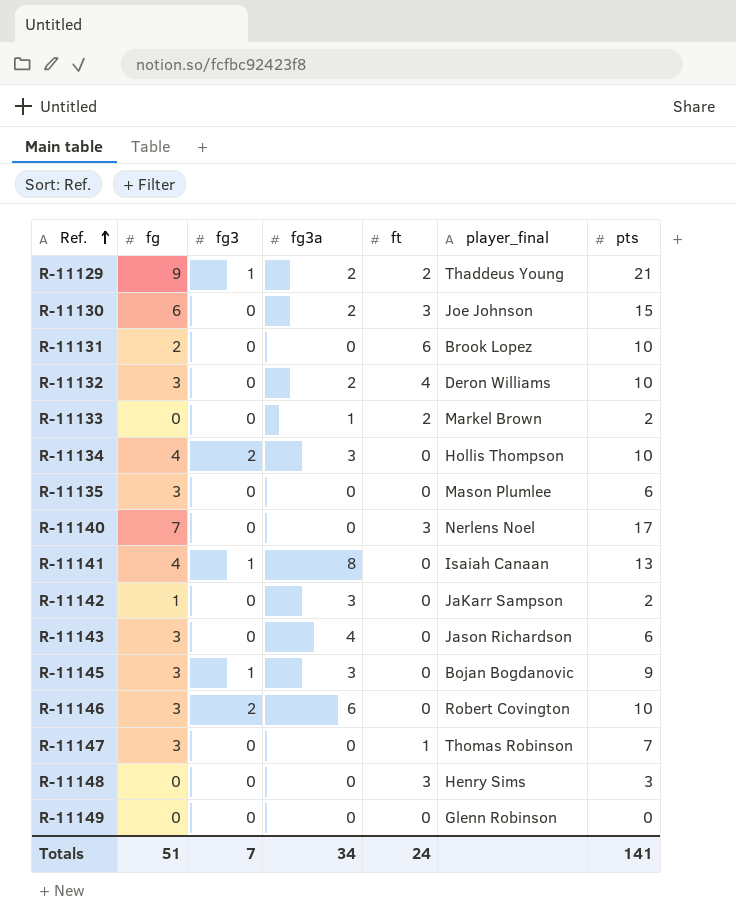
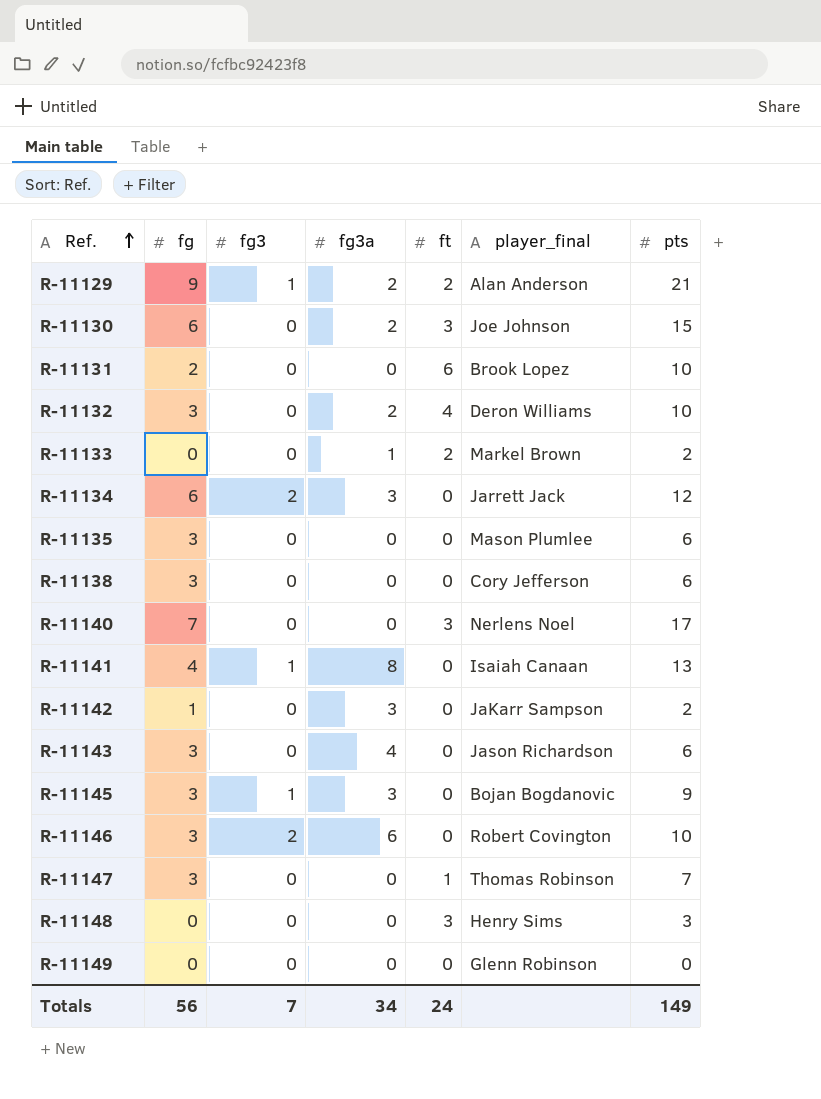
R-11129 | player_final: Thaddeus Young -> Alan Anderson
R-11134 | fg: 4 -> 6
R-11134 | player_final: Hollis Thompson -> Jarrett Jack
R-11134 | pts: 10 -> 12
row R-11138: none -> 3 | 0 | 0 | 0 | Cory Jefferson | 6
Totals | fg: 51 -> 56
Totals | pts: 141 -> 149

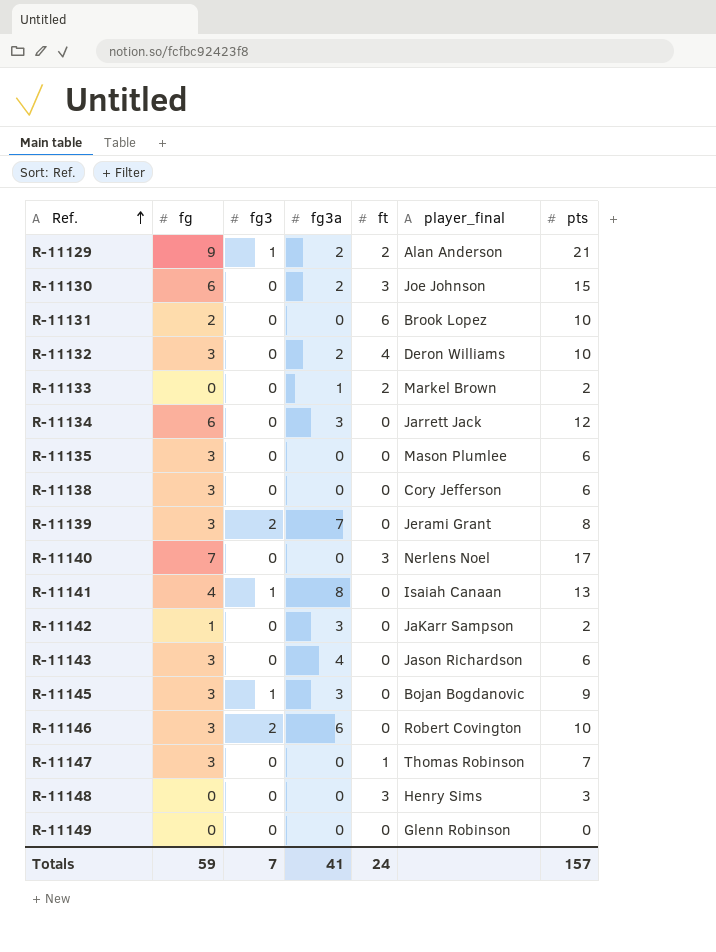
R-11134 | fg3: 2 -> 0
row R-11139: none -> 3 | 2 | 7 | 0 | Jerami Grant | 8
Totals | fg: 56 -> 59
Totals | fg3a: 34 -> 41
Totals | pts: 149 -> 157

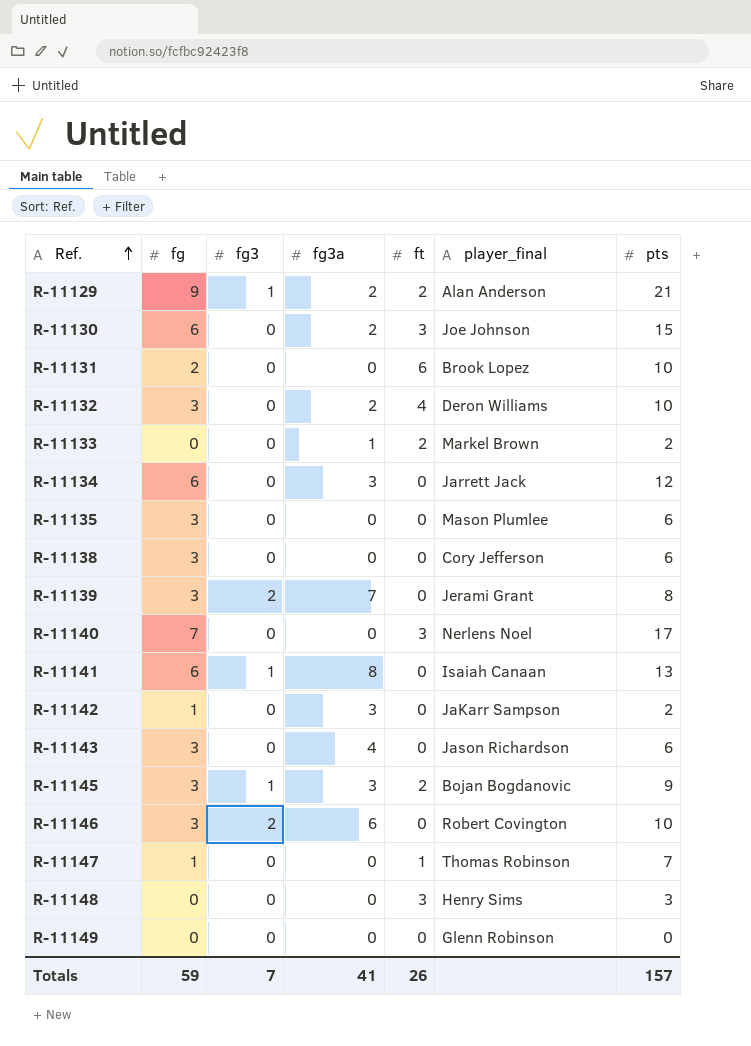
R-11141 | fg: 4 -> 6
R-11145 | ft: 0 -> 2
R-11147 | fg: 3 -> 1
Totals | ft: 24 -> 26

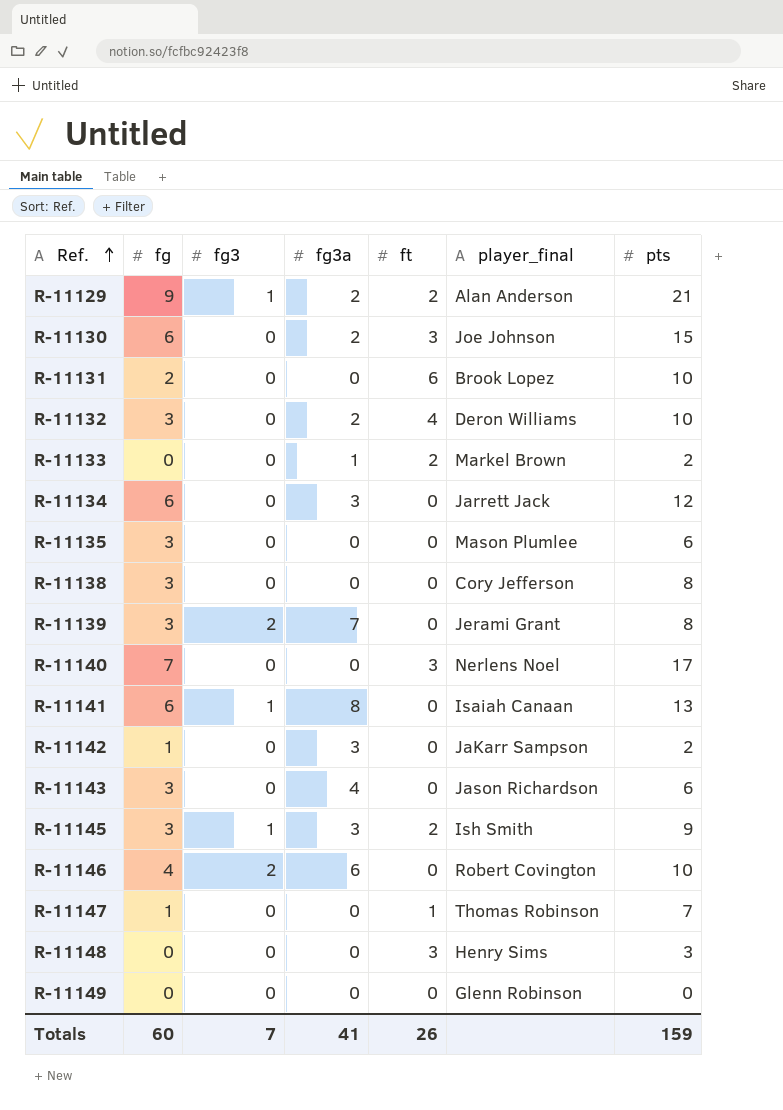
R-11138 | pts: 6 -> 8
R-11145 | player_final: Bojan Bogdanovic -> Ish Smith
R-11146 | fg: 3 -> 4
Totals | fg: 59 -> 60
Totals | pts: 157 -> 159

